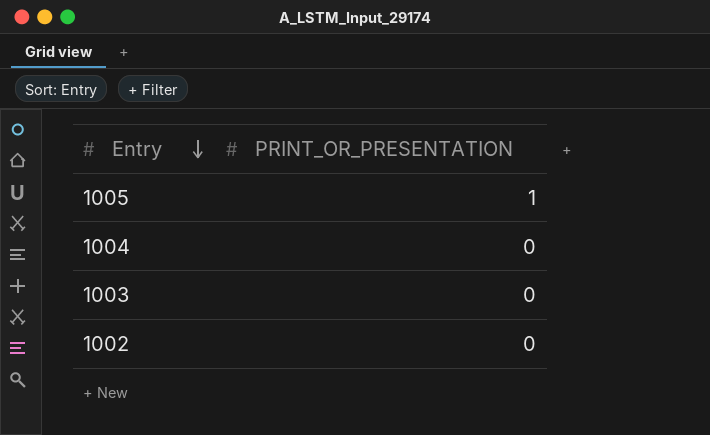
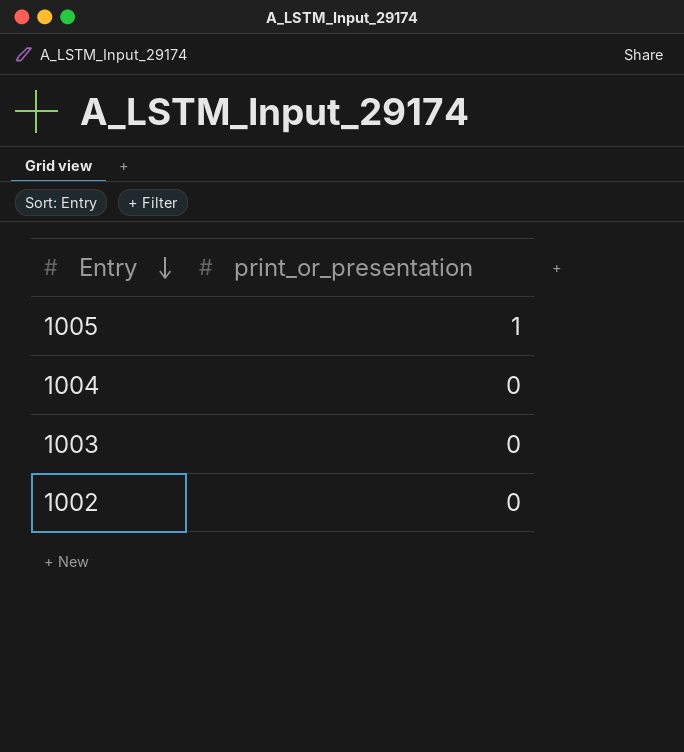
column name: PRINT_OR_PRESENTATION -> print_or_presentation

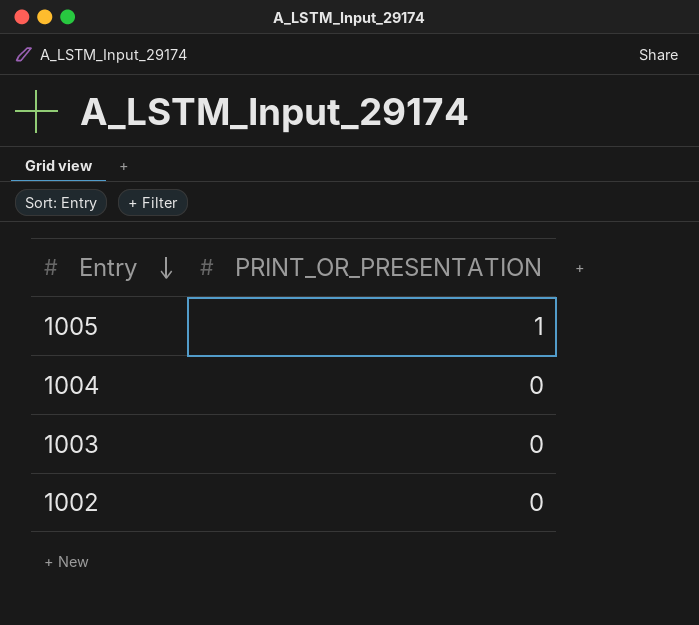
column name: print_or_presentation -> PRINT_OR_PRESENTATION

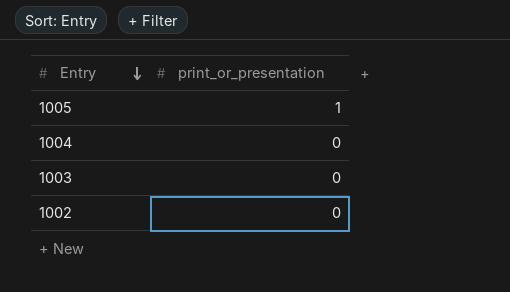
column name: PRINT_OR_PRESENTATION -> print_or_presentation

